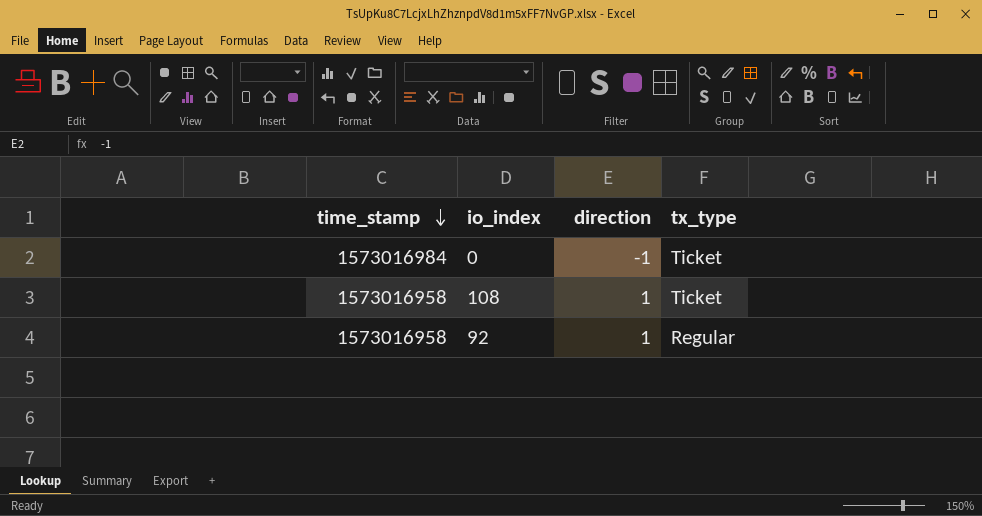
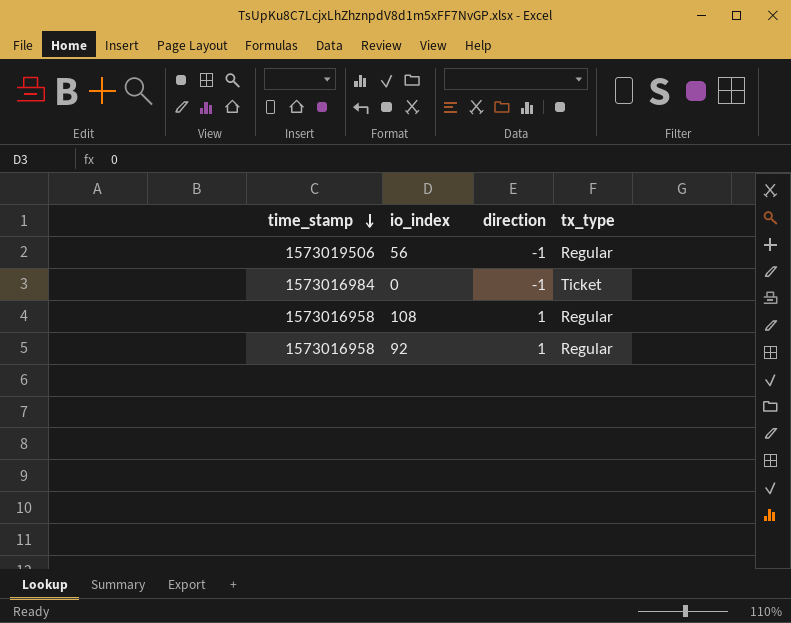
row 56: none -> 1573019506 | -1 | Regular
108 | tx_type: Ticket -> Regular

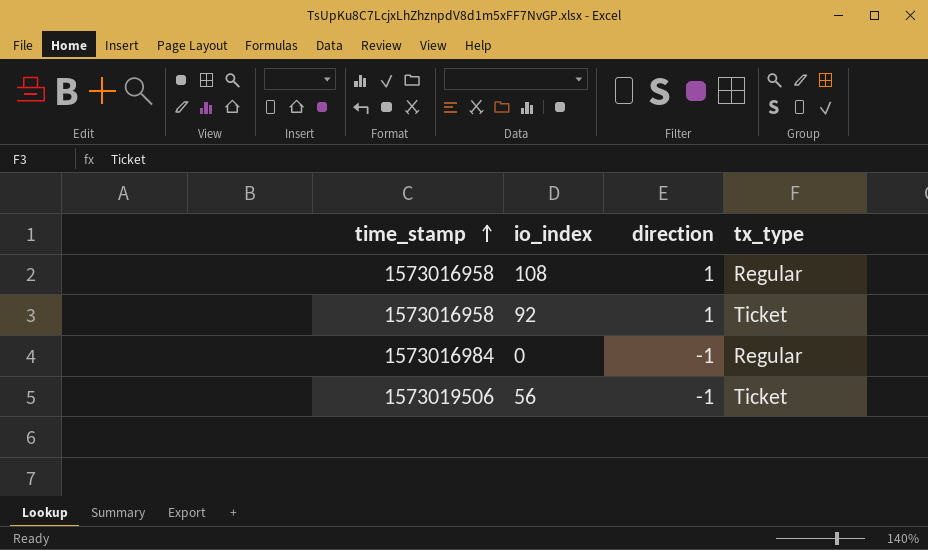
row order: time_stamp descending -> time_stamp ascending
92 | tx_type: Regular -> Ticket
0 | tx_type: Ticket -> Regular
56 | tx_type: Regular -> Ticket

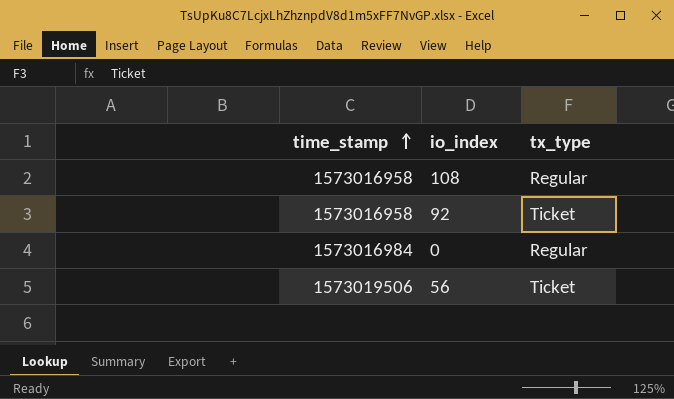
column direction | position: 3 -> none

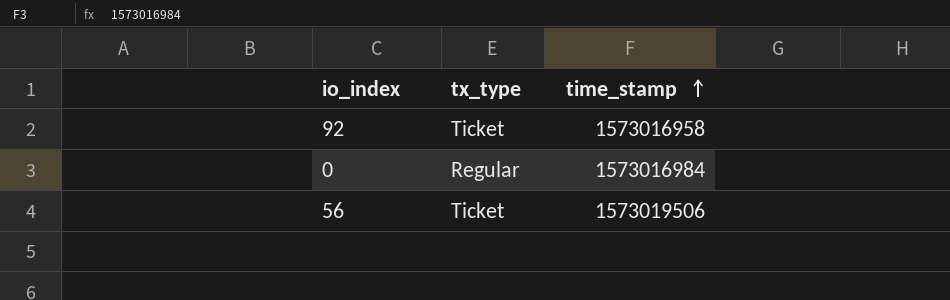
column time_stamp | position: 1 -> 3
row 108: 1573016958 | Regular -> none

